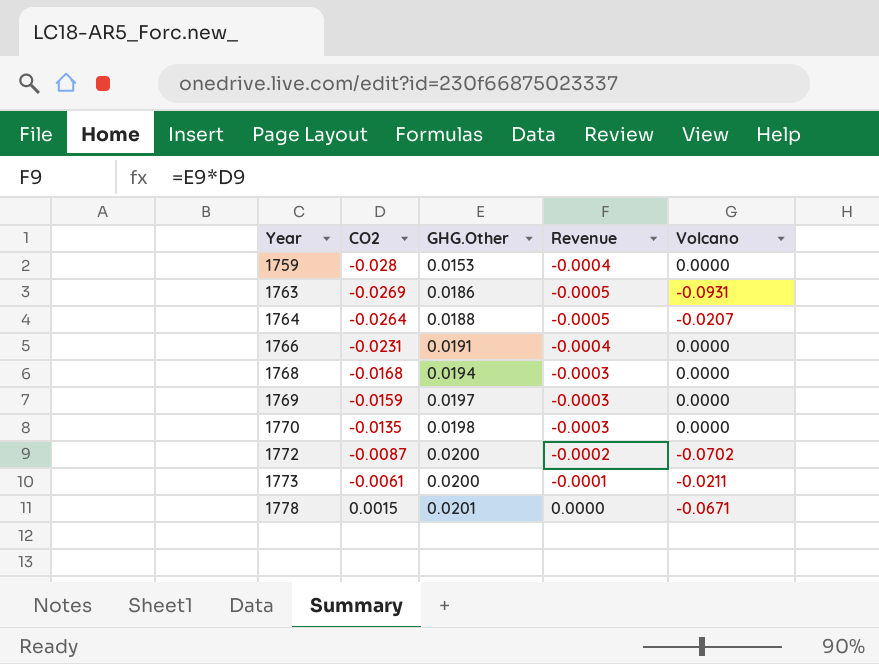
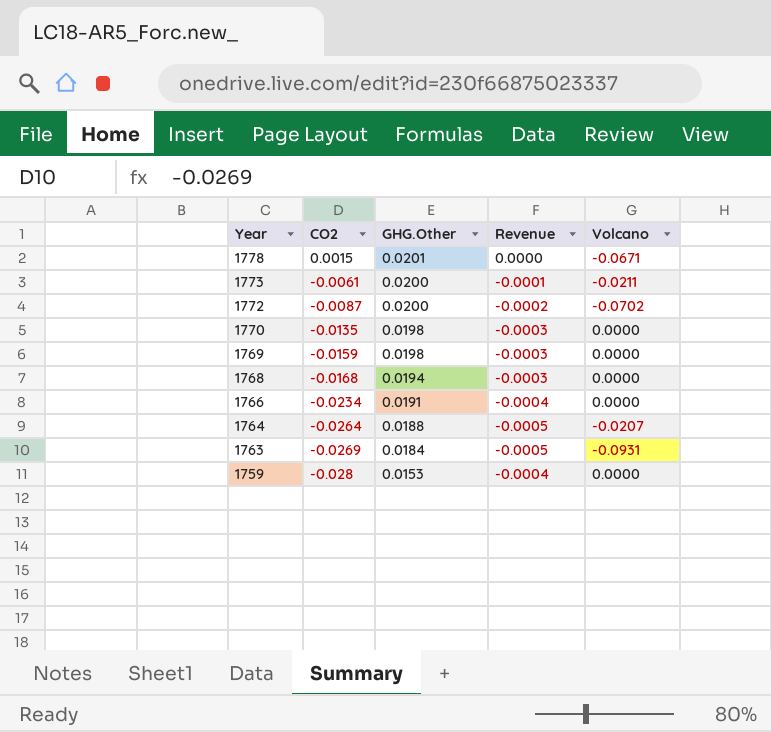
row order: Year ascending -> Year descending
1769 | GHG.Other: 0.0197 -> 0.0198
1766 | CO2: -0.0231 -> -0.0234
1763 | GHG.Other: 0.0186 -> 0.0184

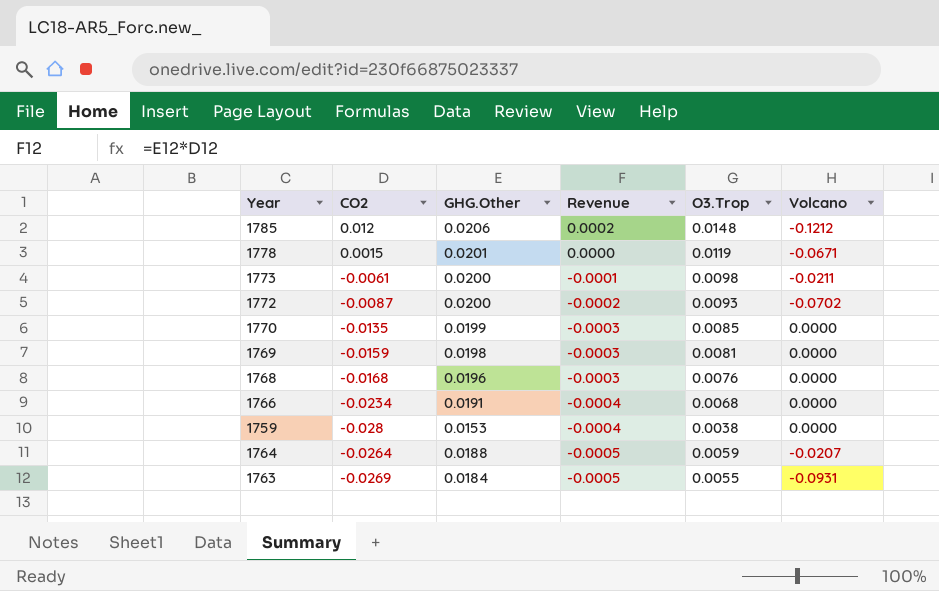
row order: Year descending -> Revenue descending
column O3.Trop | position: none -> 5
row 1785: none -> 0.012 | 0.0206 | 0.0002 | 0.0148 | -0.1212
1770 | GHG.Other: 0.0198 -> 0.0199
1768 | GHG.Other: 0.0194 -> 0.0196

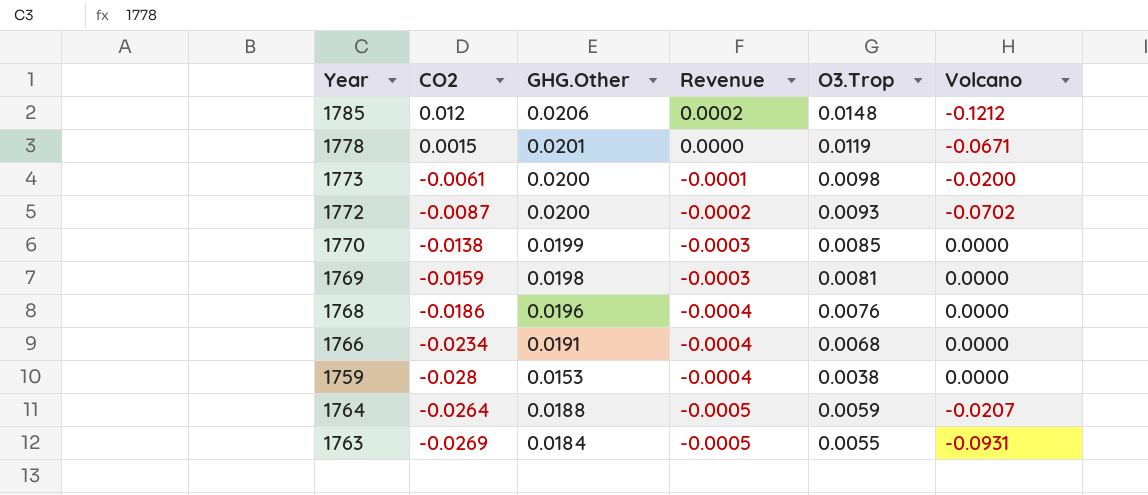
1773 | Volcano: -0.0211 -> -0.0200
1770 | CO2: -0.0135 -> -0.0138
1768 | CO2: -0.0168 -> -0.0186
1768 | Revenue: -0.0003 -> -0.0004

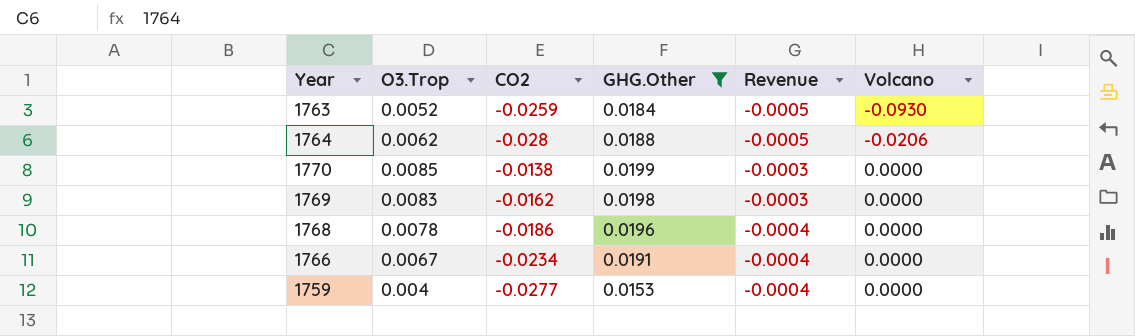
filter: none -> GHG.Other <= 0.0199
row order: Revenue descending -> Volcano ascending
column O3.Trop | position: 5 -> 2
1763 | O3.Trop: 0.0055 -> 0.0052
1763 | CO2: -0.0269 -> -0.0259
1763 | Volcano: -0.0931 -> -0.0930
1764 | O3.Trop: 0.0059 -> 0.0062
1764 | CO2: -0.0264 -> -0.028
1764 | Volcano: -0.0207 -> -0.0206
1769 | O3.Trop: 0.0081 -> 0.0083
1769 | CO2: -0.0159 -> -0.0162
1768 | O3.Trop: 0.0076 -> 0.0078
1766 | O3.Trop: 0.0068 -> 0.0067
1759 | O3.Trop: 0.0038 -> 0.004
1759 | CO2: -0.028 -> -0.0277

